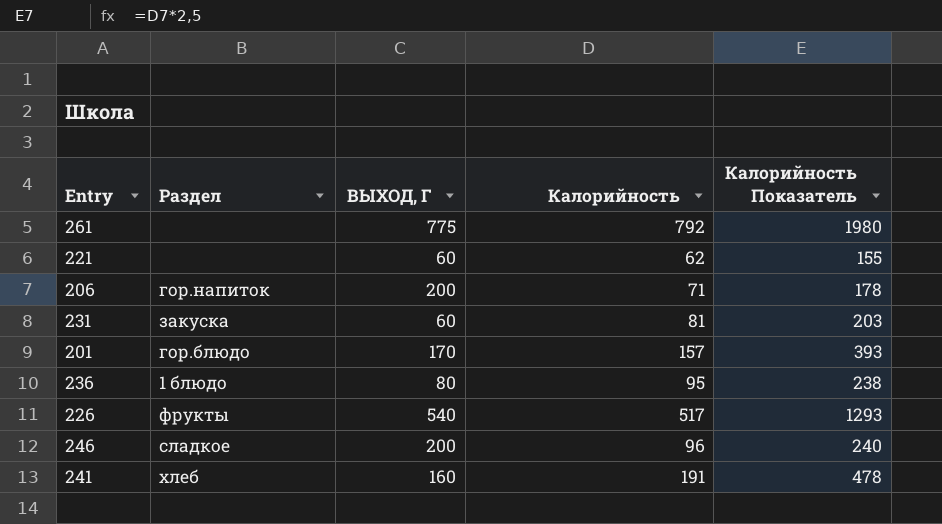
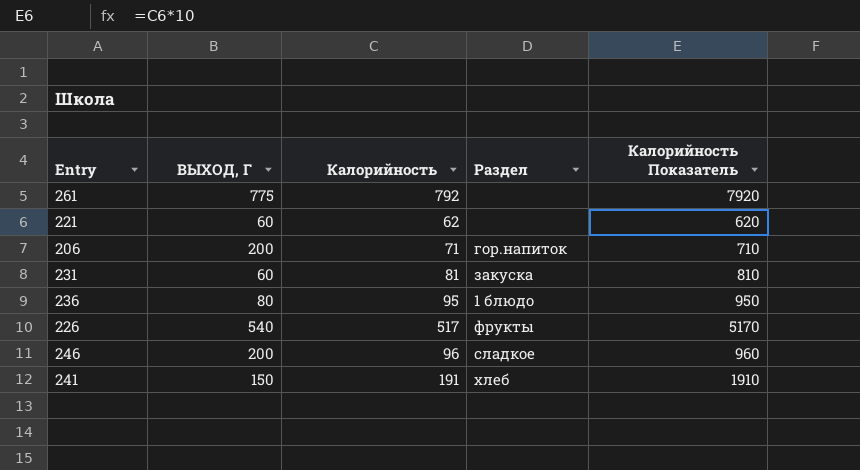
column Раздел | position: 2 -> 4
column Калорийность Показатель | formula: [Калорийность] * 2,5 -> [Калорийность] * 10
row 201: гор.блюдо | 170 | 157 | 393 -> none
241 | ВЫХОД, Г: 160 -> 150

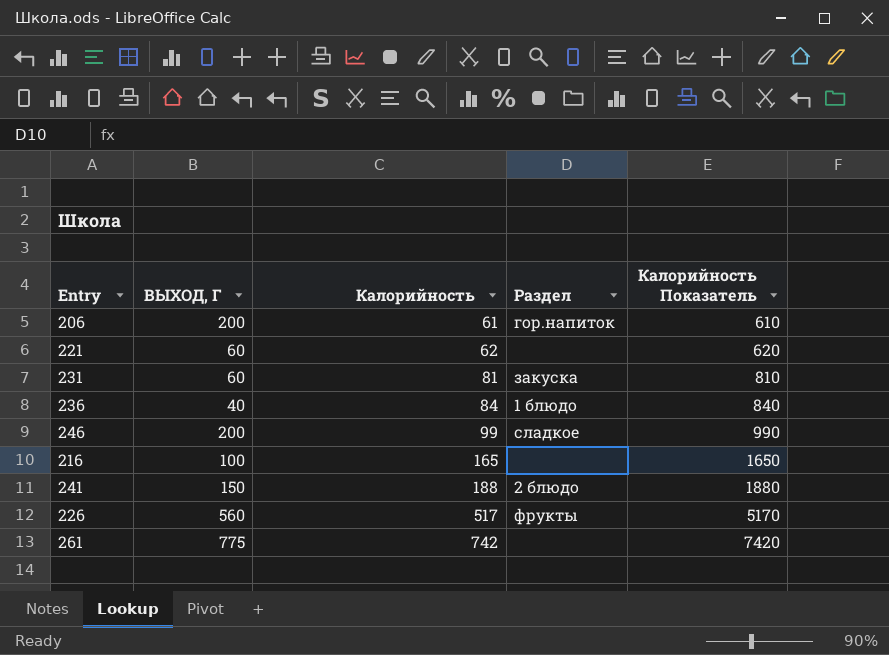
row order: none -> Калорийность ascending
206 | Калорийность: 71 -> 61
206 | Калорийность Показатель: 710 -> 610
236 | ВЫХОД, Г: 80 -> 40
236 | Калорийность: 95 -> 84
236 | Калорийность Показатель: 950 -> 840
246 | Калорийность: 96 -> 99
246 | Калорийность Показатель: 960 -> 990
row 216: none -> 100 | 165 | none | 1650
241 | Калорийность: 191 -> 188
241 | Раздел: хлеб -> 2 блюдо
241 | Калорийность Показатель: 1910 -> 1880
226 | ВЫХОД, Г: 540 -> 560
261 | Калорийность: 792 -> 742
261 | Калорийность Показатель: 7920 -> 7420

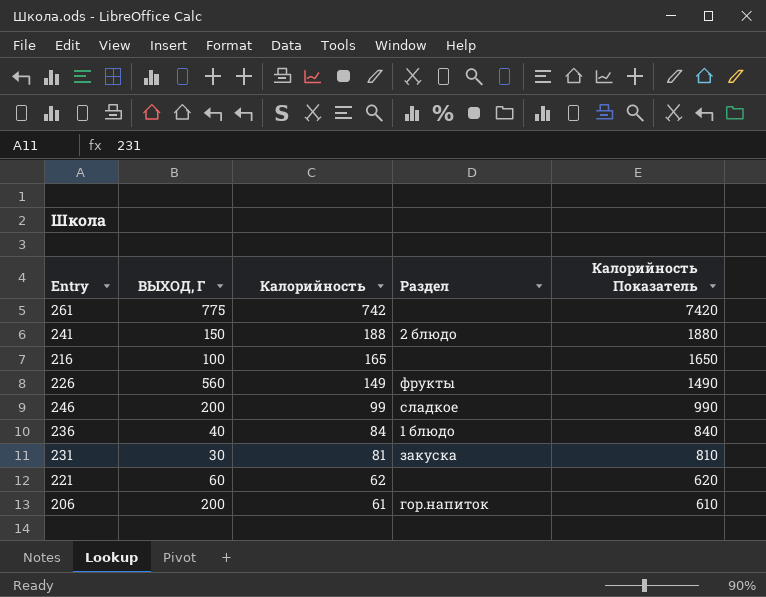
row order: Калорийность ascending -> Калорийность descending
226 | Калорийность: 517 -> 149
226 | Калорийность Показатель: 5170 -> 1490
231 | ВЫХОД, Г: 60 -> 30

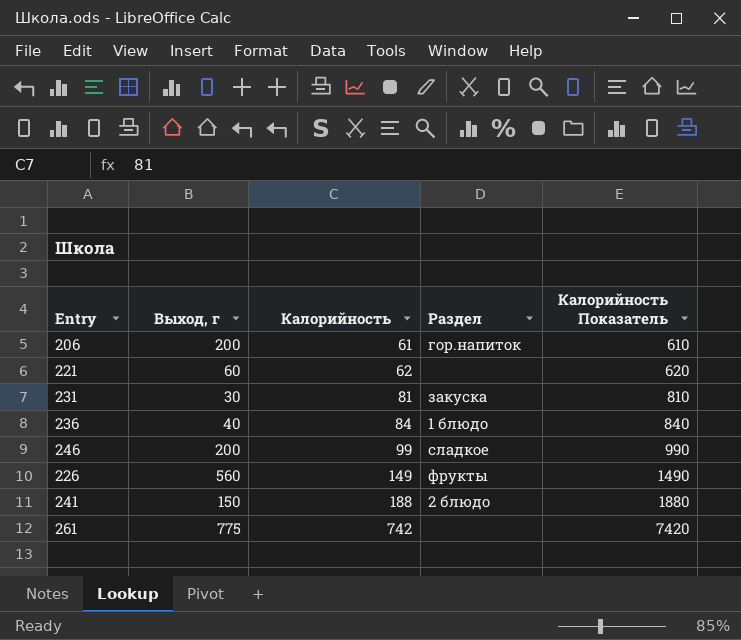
row order: Калорийность descending -> Калорийность ascending
column name: ВЫХОД, Г -> Выход, г
row 216: 100 | 165 | none | 1650 -> none

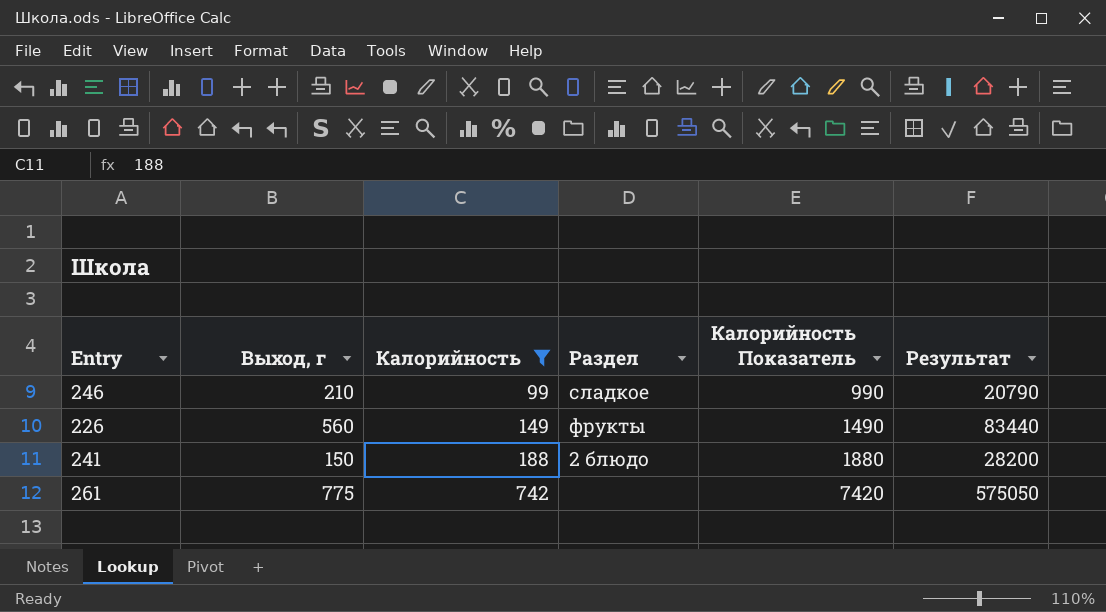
filter: none -> Калорийность >= 99
column Результат | formula: none -> [Выход, г] * [Калорийность]
246 | Выход, г: 200 -> 210

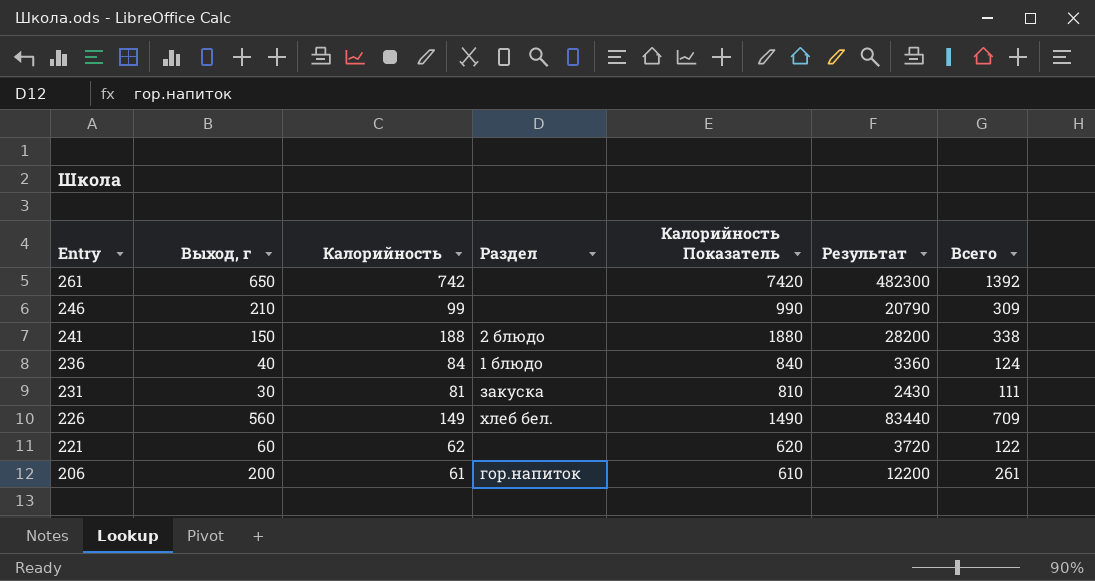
filter: Калорийность >= 99 -> none
row order: Калорийность ascending -> Entry descending
column Всего | formula: none -> [Выход, г] + [Калорийность]
261 | Выход, г: 775 -> 650
261 | Результат: 575050 -> 482300
246 | Раздел: сладкое -> none
226 | Раздел: фрукты -> хлеб бел.

